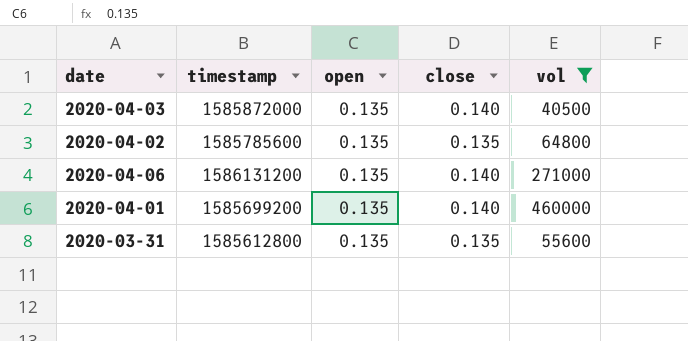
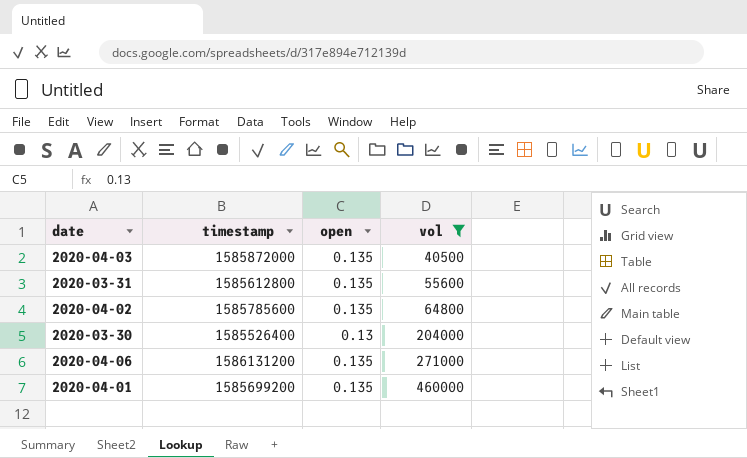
row order: none -> vol ascending
column close | position: 4 -> none
row 2020-03-30: none -> 1585526400 | 0.13 | 204000

